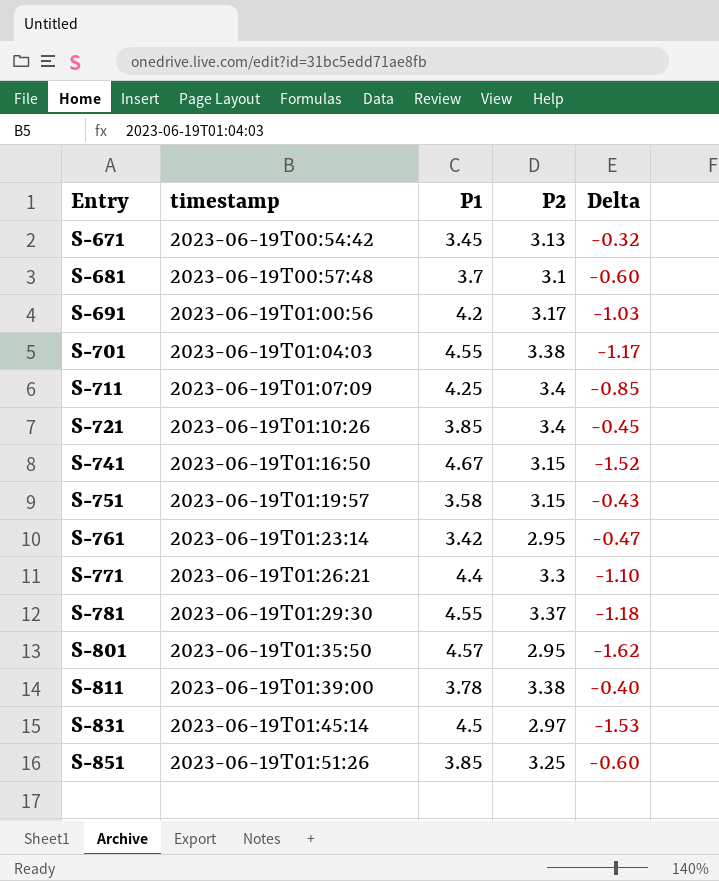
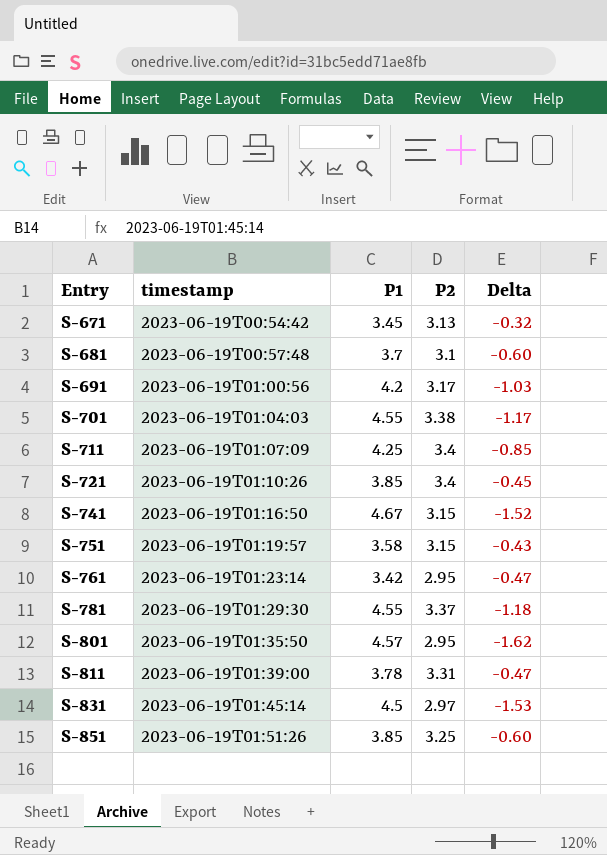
row S-771: 2023-06-19T01:26:21 | 4.4 | 3.3 | -1.10 -> none
S-811 | P2: 3.38 -> 3.31
S-811 | Delta: -0.40 -> -0.47

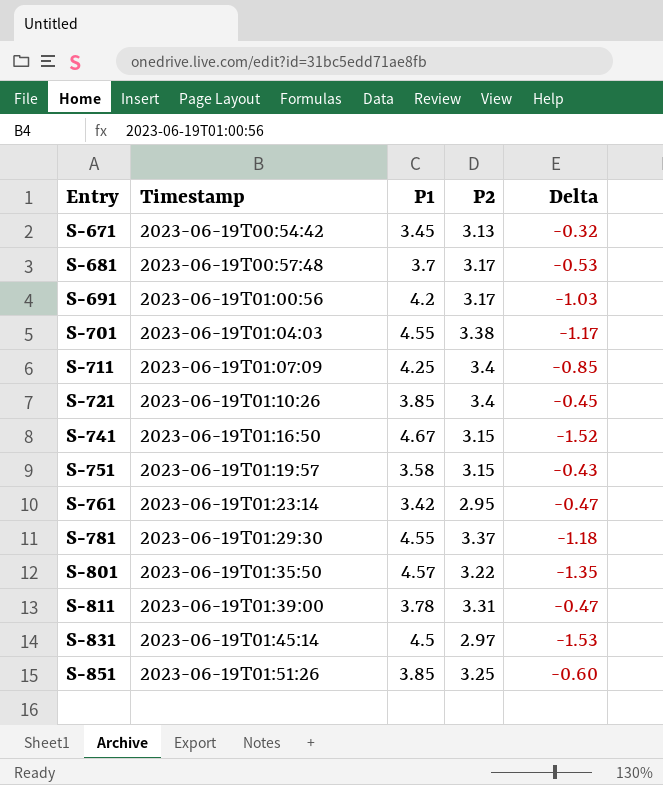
column name: timestamp -> Timestamp
S-681 | P2: 3.1 -> 3.17
S-681 | Delta: -0.60 -> -0.53
S-801 | P2: 2.95 -> 3.22
S-801 | Delta: -1.62 -> -1.35

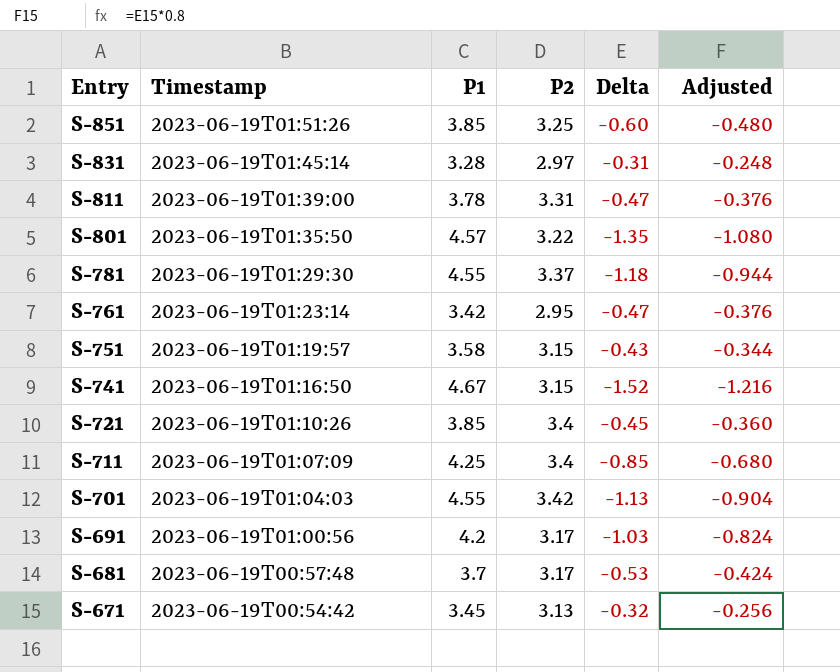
row order: Entry ascending -> Entry descending
column Adjusted | formula: none -> [Delta] * 0.8
S-831 | P1: 4.5 -> 3.28
S-831 | Delta: -1.53 -> -0.31
S-701 | P2: 3.38 -> 3.42
S-701 | Delta: -1.17 -> -1.13

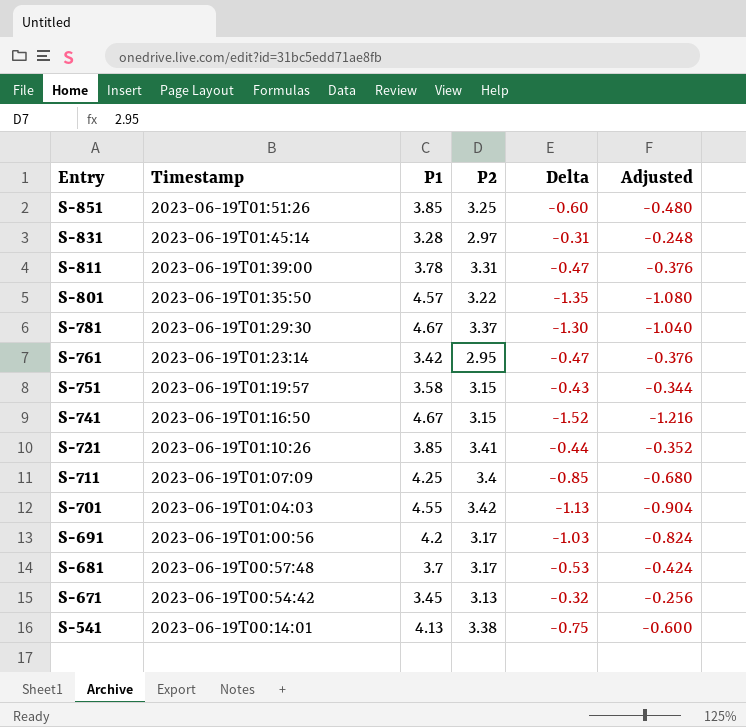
S-781 | P1: 4.55 -> 4.67
S-781 | Delta: -1.18 -> -1.30
S-781 | Adjusted: -0.944 -> -1.040
S-721 | P2: 3.4 -> 3.41
S-721 | Delta: -0.45 -> -0.44
S-721 | Adjusted: -0.360 -> -0.352
row S-541: none -> 2023-06-19T00:14:01 | 4.13 | 3.38 | -0.75 | -0.600

